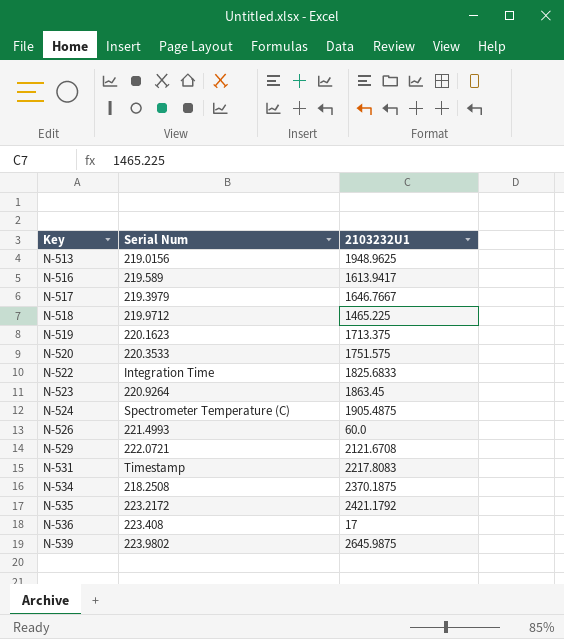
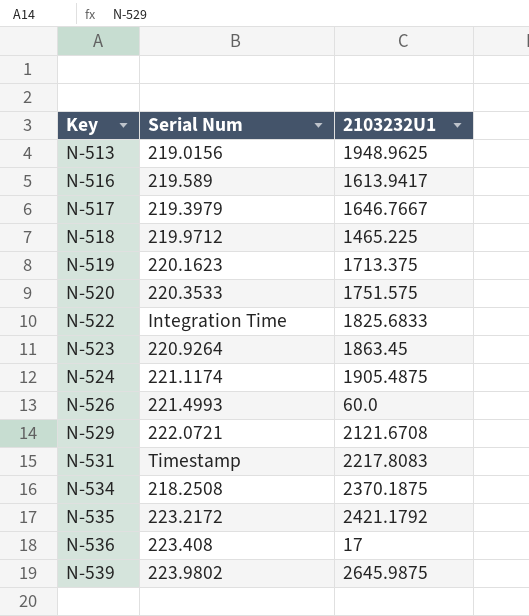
N-524 | Serial Num: Spectrometer Temperature (C) -> 221.1174

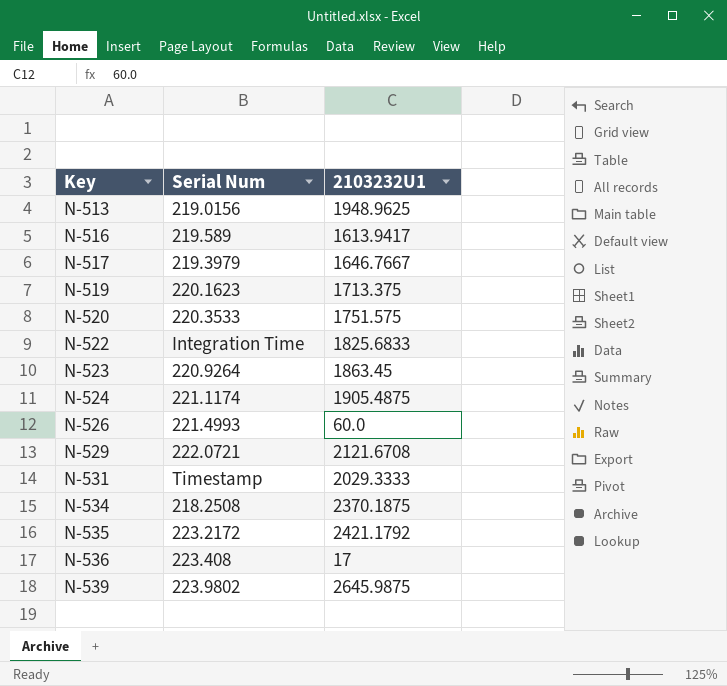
row N-518: 219.9712 | 1465.225 -> none
N-531 | 2103232U1: 2217.8083 -> 2029.3333

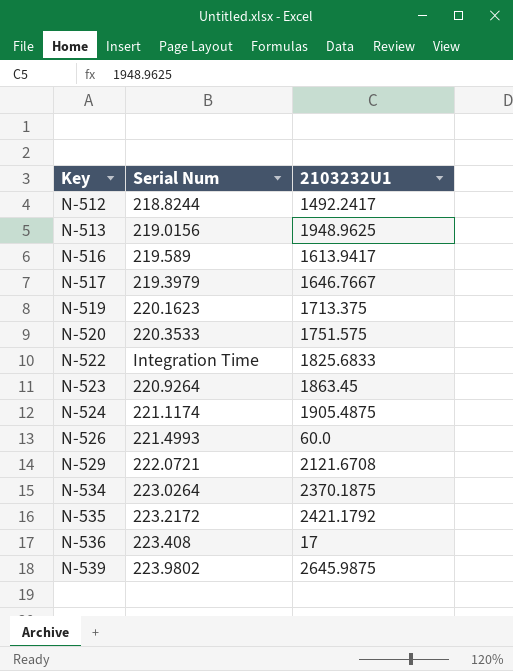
row N-531: Timestamp | 2029.3333 -> none
row N-512: none -> 218.8244 | 1492.2417
N-534 | Serial Num: 218.2508 -> 223.0264

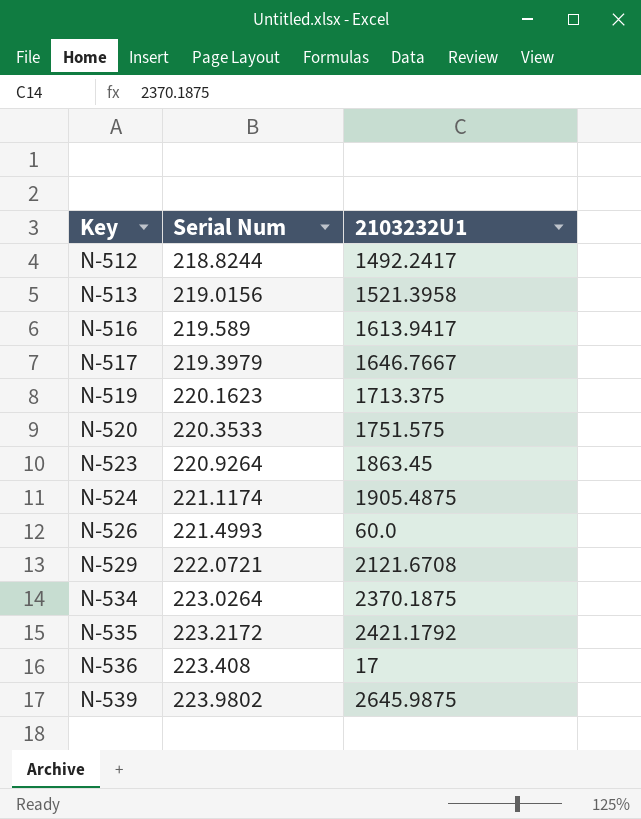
row N-522: Integration Time | 1825.6833 -> none
N-513 | 2103232U1: 1948.9625 -> 1521.3958

